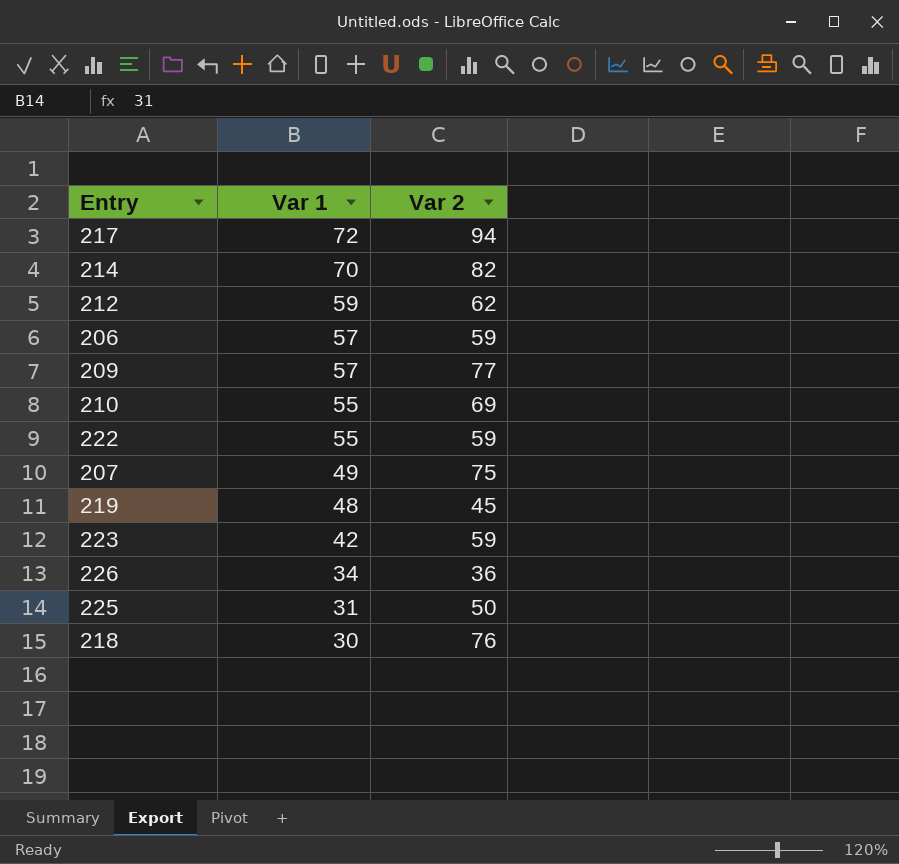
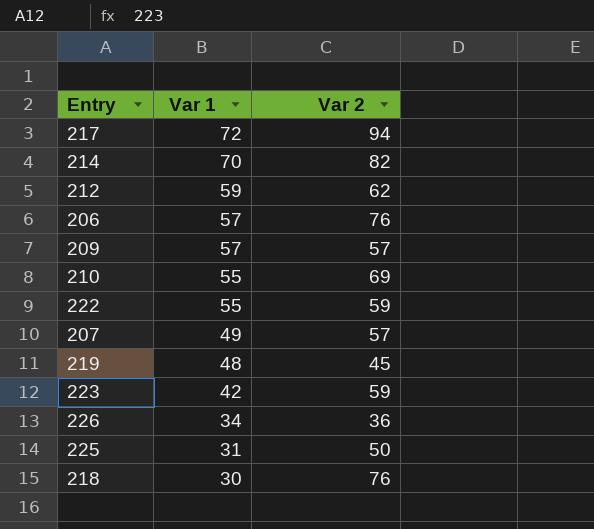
206 | Var 2: 59 -> 76
209 | Var 2: 77 -> 57
207 | Var 2: 75 -> 57

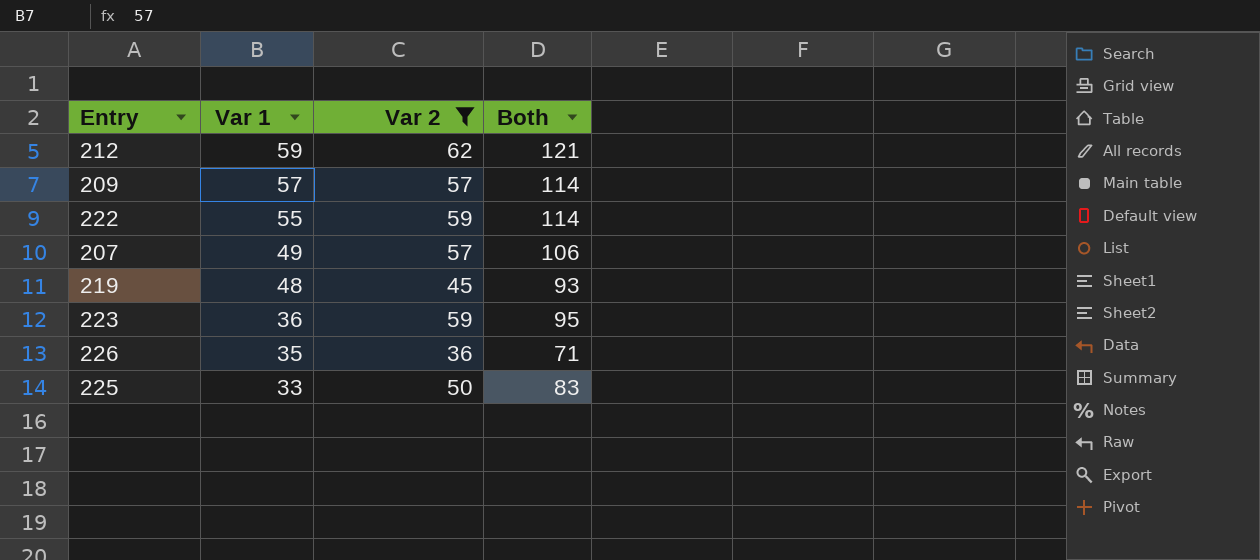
filter: none -> Var 2 <= 62
column Both | formula: none -> [Var 1] + [Var 2]
223 | Var 1: 42 -> 36
226 | Var 1: 34 -> 35
225 | Var 1: 31 -> 33

